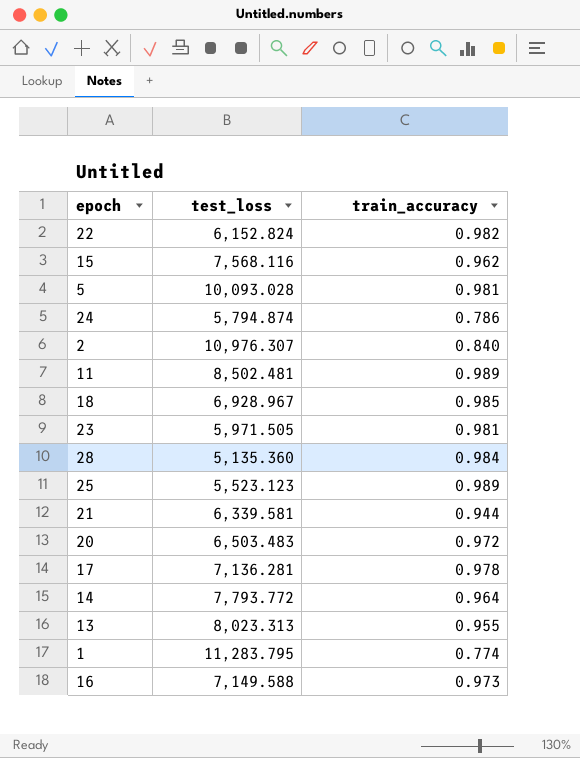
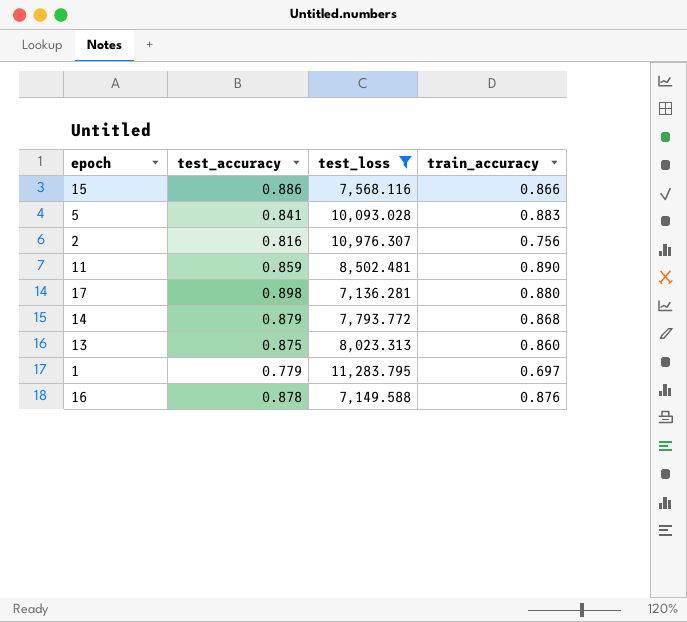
filter: none -> test_loss >= 7,136.281
column test_accuracy | position: none -> 2
15 | train_accuracy: 0.962 -> 0.866
5 | train_accuracy: 0.981 -> 0.883
2 | train_accuracy: 0.840 -> 0.756
11 | train_accuracy: 0.989 -> 0.890
17 | train_accuracy: 0.978 -> 0.880
14 | train_accuracy: 0.964 -> 0.868
13 | train_accuracy: 0.955 -> 0.860
1 | train_accuracy: 0.774 -> 0.697
16 | train_accuracy: 0.973 -> 0.876

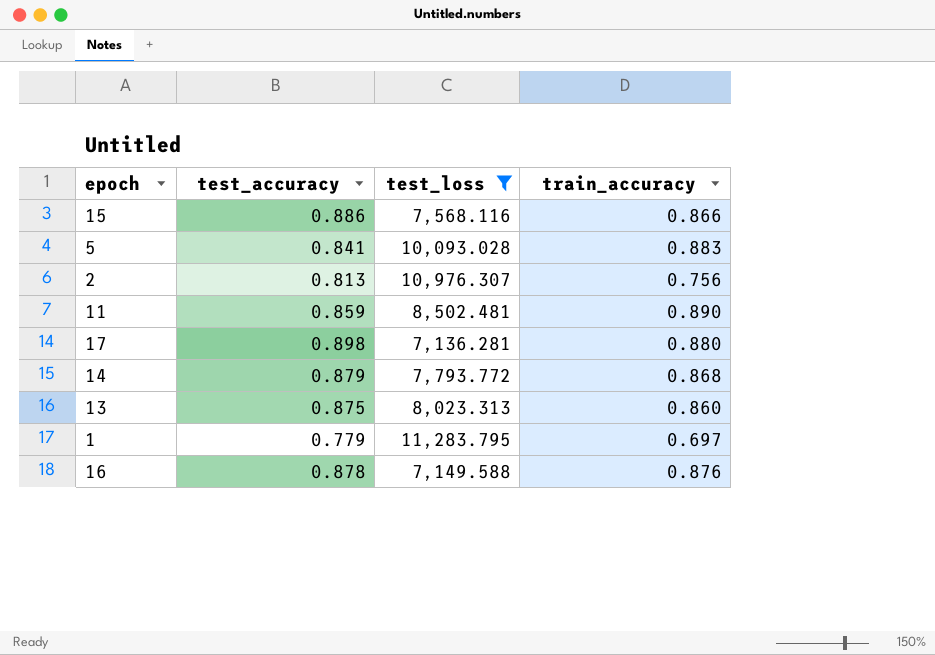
2 | test_accuracy: 0.816 -> 0.813

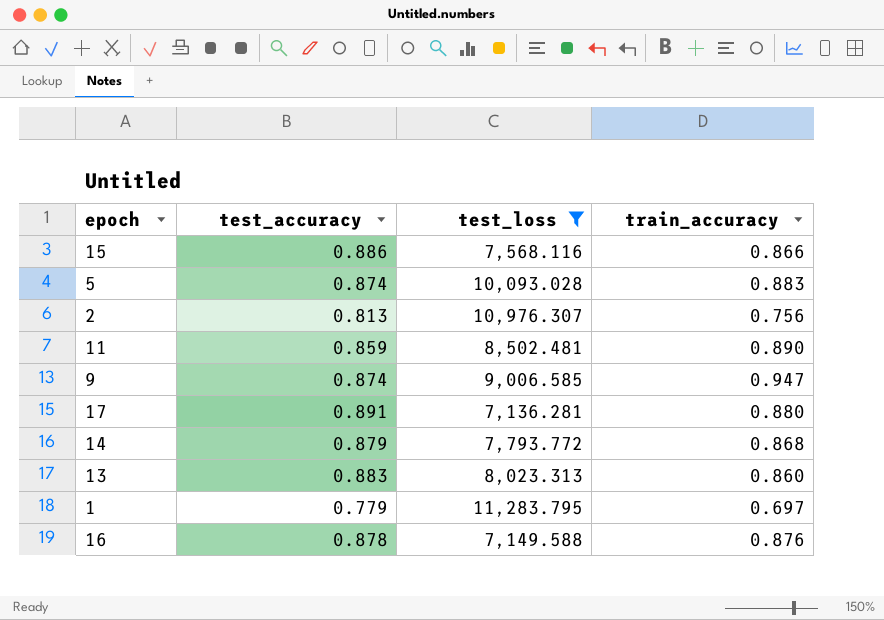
5 | test_accuracy: 0.841 -> 0.874
row 9: none -> 0.874 | 9,006.585 | 0.947
17 | test_accuracy: 0.898 -> 0.891
13 | test_accuracy: 0.875 -> 0.883

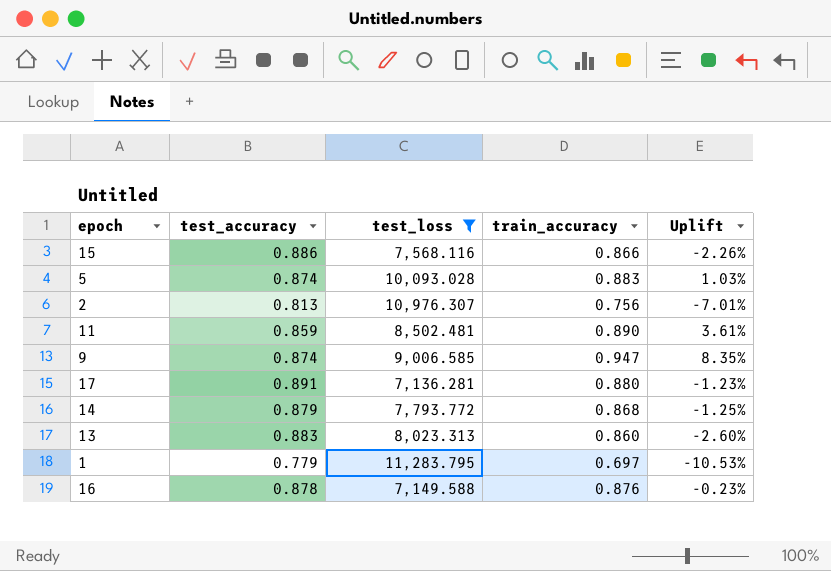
column Uplift | formula: none -> ([train_accuracy] - [test_accuracy]) / [test_accuracy]

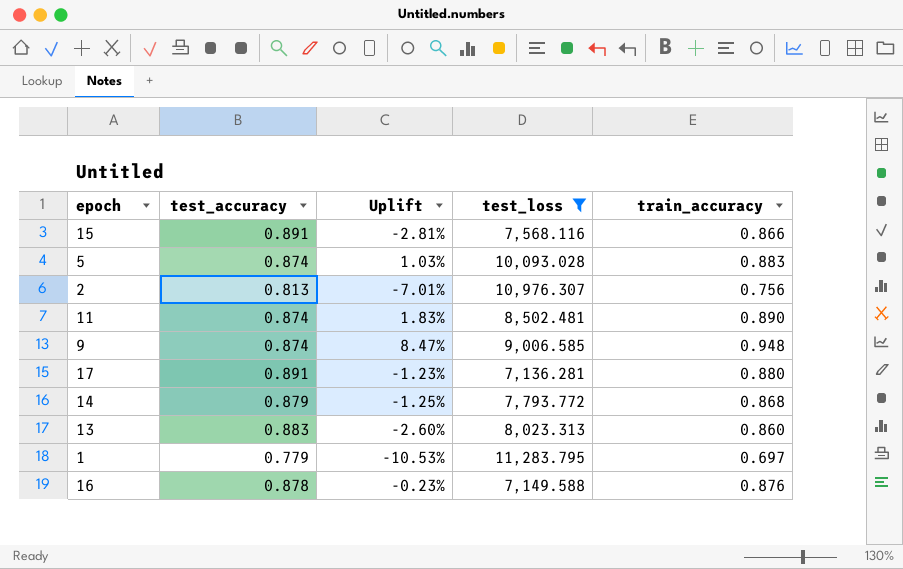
column Uplift | position: 5 -> 3
15 | test_accuracy: 0.886 -> 0.891
15 | Uplift: -2.26% -> -2.81%
11 | test_accuracy: 0.859 -> 0.874
11 | Uplift: 3.61% -> 1.83%
9 | Uplift: 8.35% -> 8.47%
9 | train_accuracy: 0.947 -> 0.948

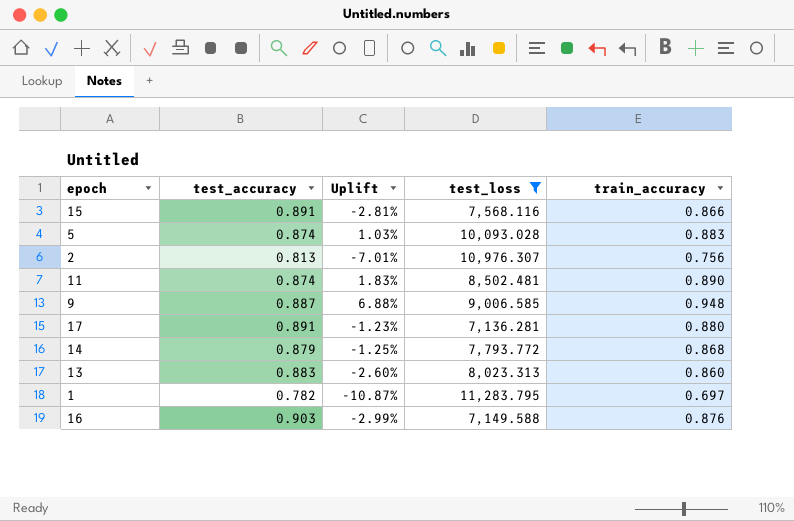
9 | test_accuracy: 0.874 -> 0.887
9 | Uplift: 8.47% -> 6.88%
1 | test_accuracy: 0.779 -> 0.782
1 | Uplift: -10.53% -> -10.87%
16 | test_accuracy: 0.878 -> 0.903
16 | Uplift: -0.23% -> -2.99%

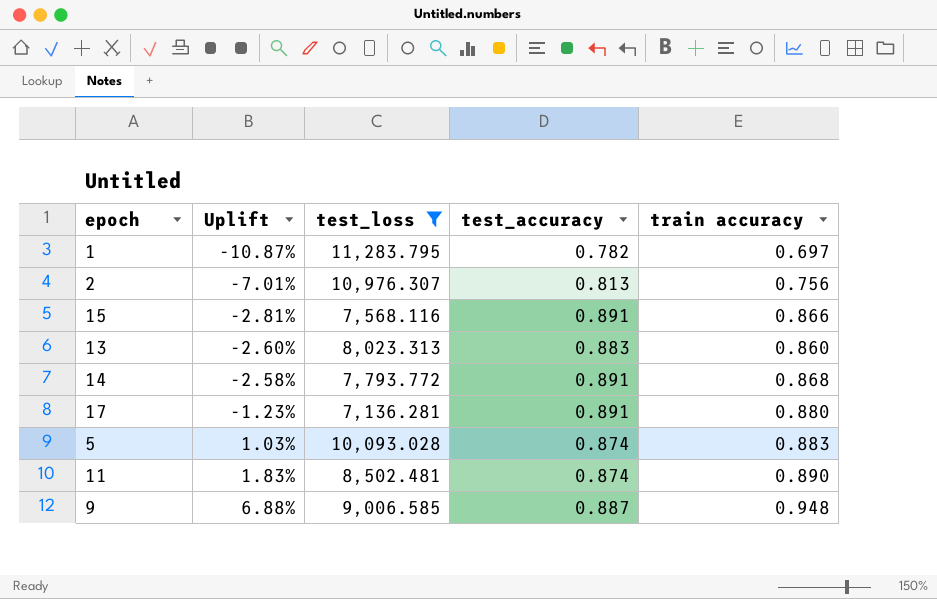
row order: none -> Uplift ascending
column test_accuracy | position: 2 -> 4
column name: train_accuracy -> train accuracy
row 16: 0.903 | -2.99% | 7,149.588 | 0.876 -> none
14 | Uplift: -1.25% -> -2.58%
14 | test_accuracy: 0.879 -> 0.891

